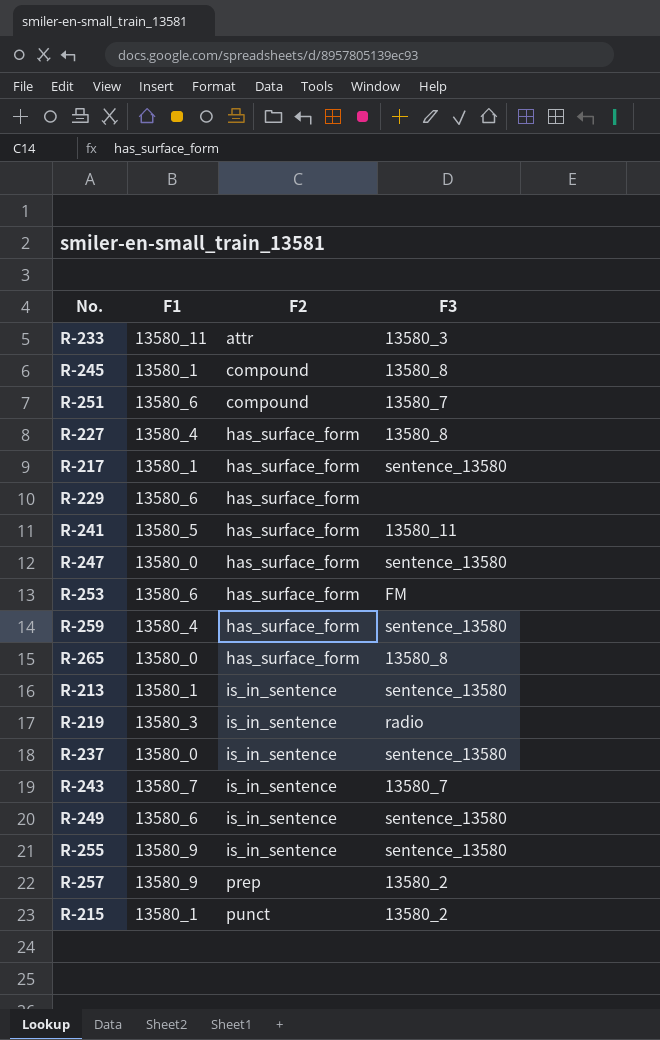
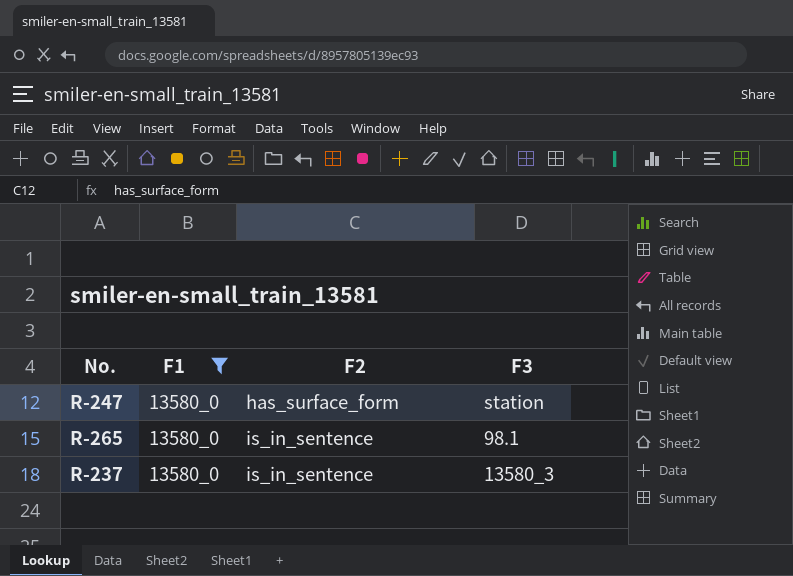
filter: none -> F1 = 13580_0
R-247 | F3: sentence_13580 -> station
R-265 | F2: has_surface_form -> is_in_sentence
R-265 | F3: 13580_8 -> 98.1
R-237 | F3: sentence_13580 -> 13580_3

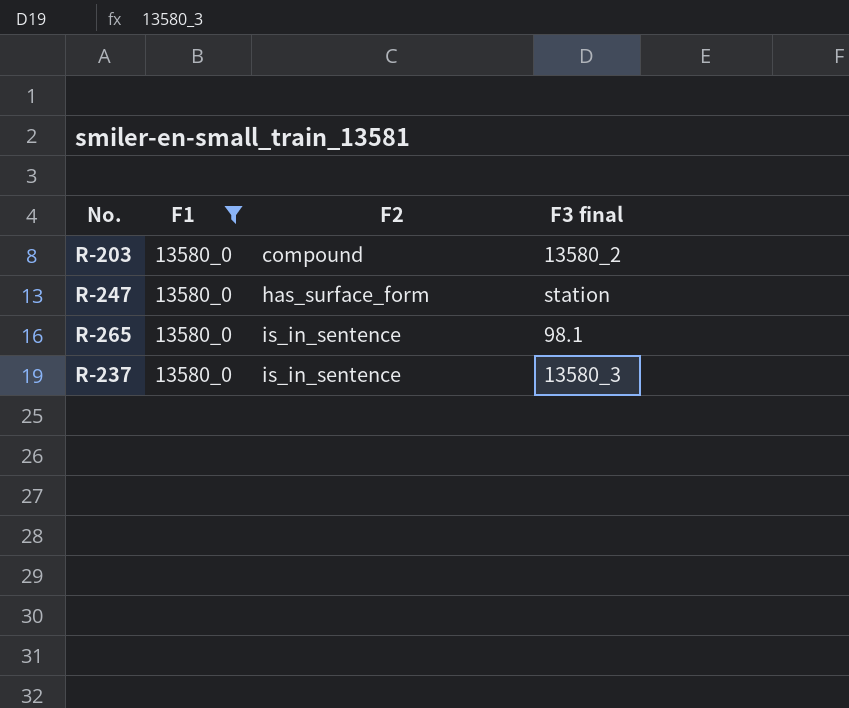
column name: F3 -> F3 final
row R-203: none -> 13580_0 | compound | 13580_2

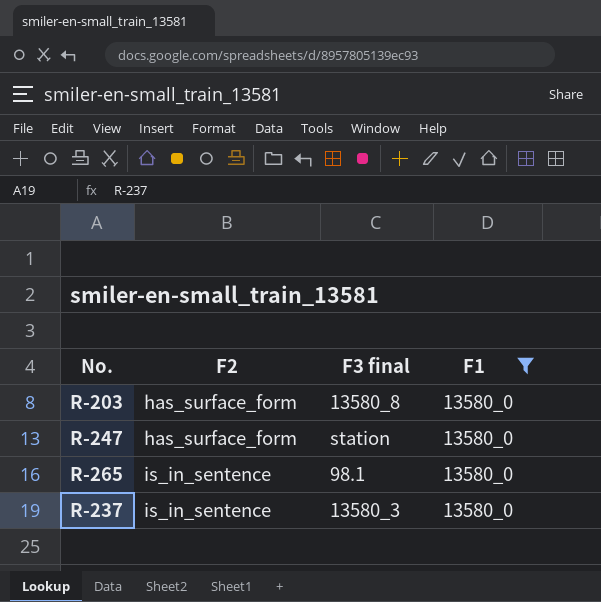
column F1 | position: 2 -> 4
R-203 | F2: compound -> has_surface_form
R-203 | F3 final: 13580_2 -> 13580_8

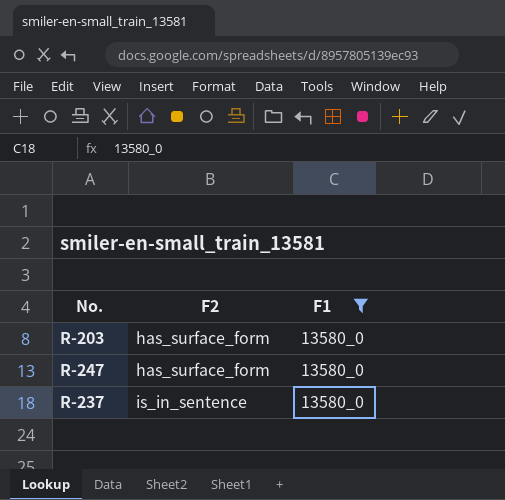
column F3 final | position: 3 -> none
row R-265: is_in_sentence | 98.1 | 13580_0 -> none

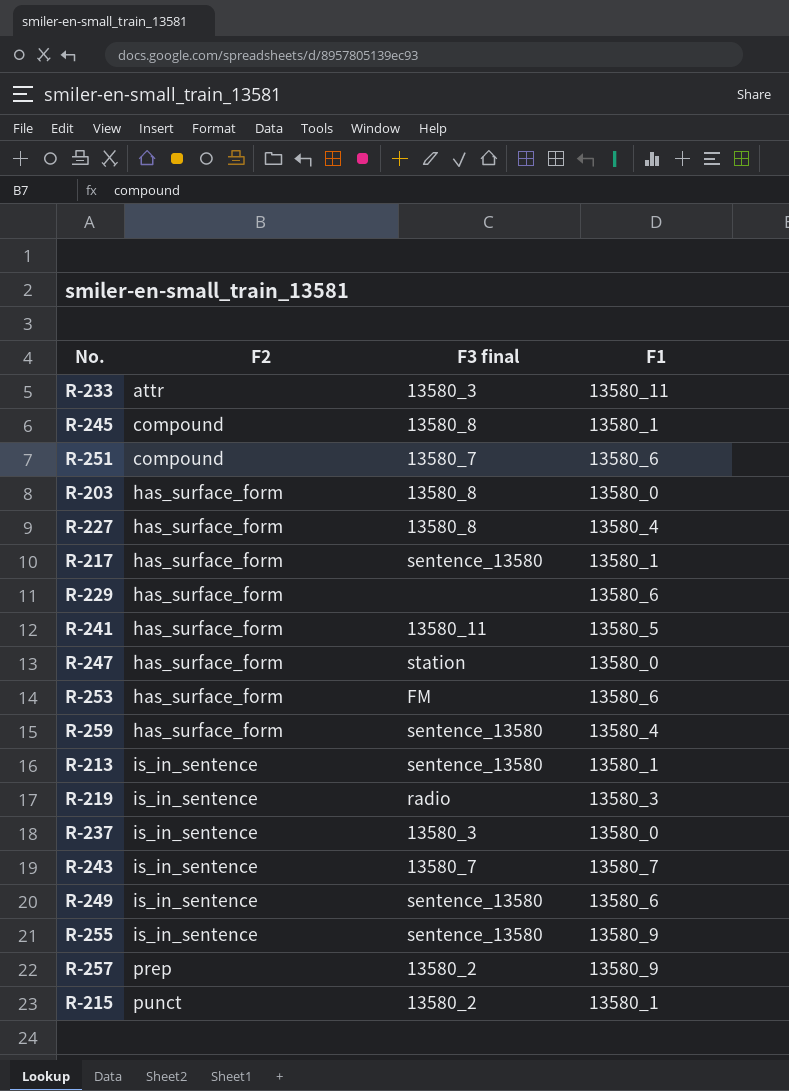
filter: F1 = 13580_0 -> none
column F3 final | position: none -> 3

